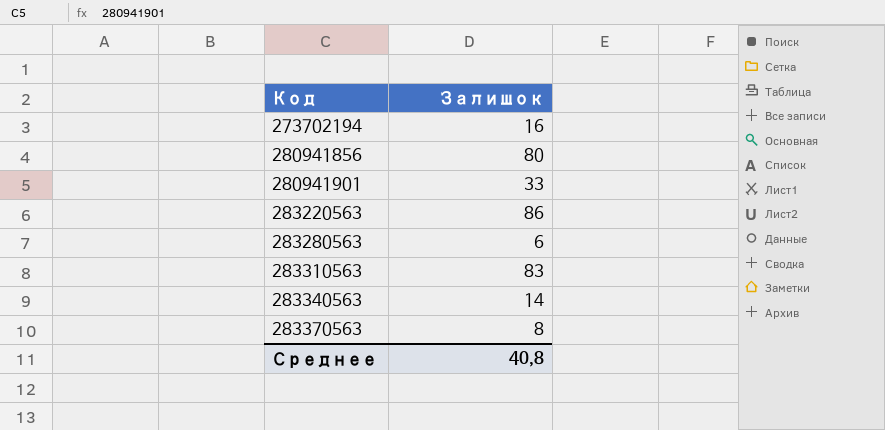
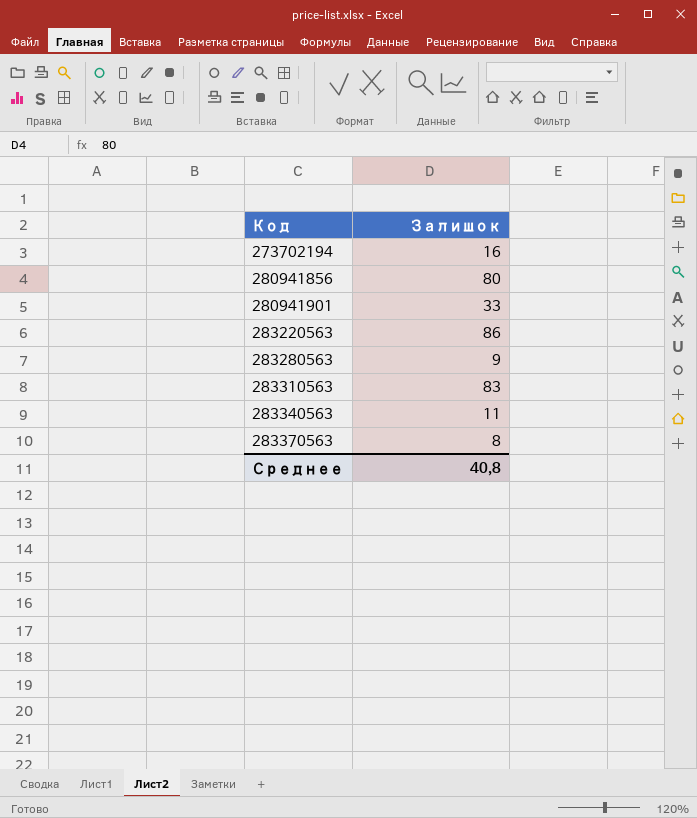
283280563 | Залишок: 6 -> 9
283340563 | Залишок: 14 -> 11

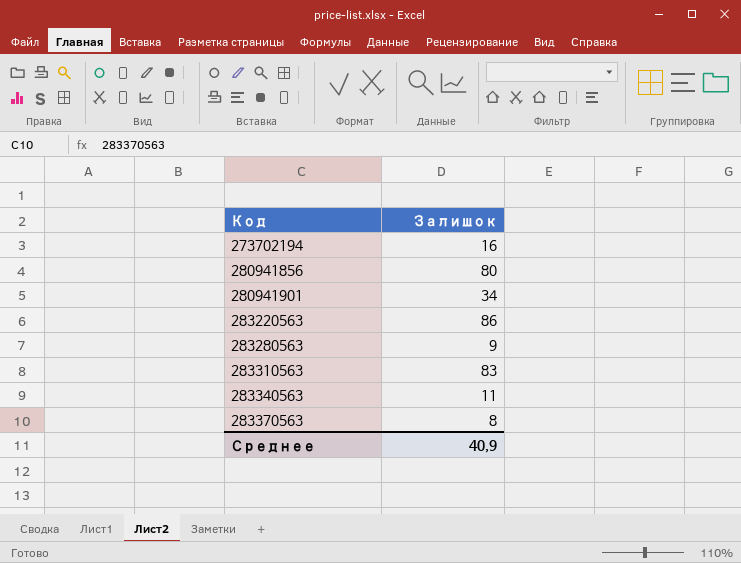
280941901 | Залишок: 33 -> 34
Среднее | Залишок: 40,8 -> 40,9

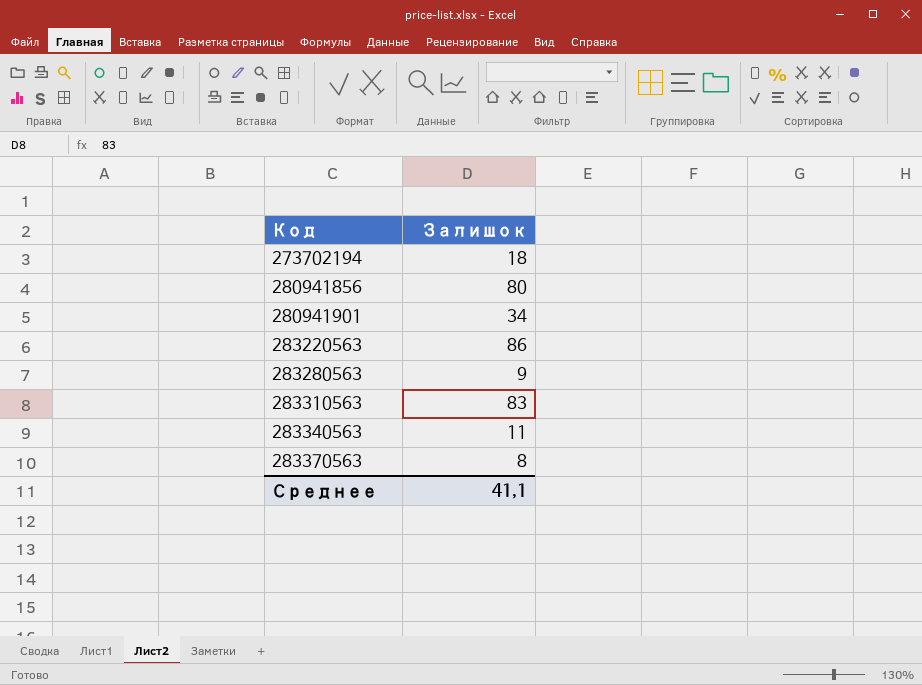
273702194 | Залишок: 16 -> 18
Среднее | Залишок: 40,9 -> 41,1

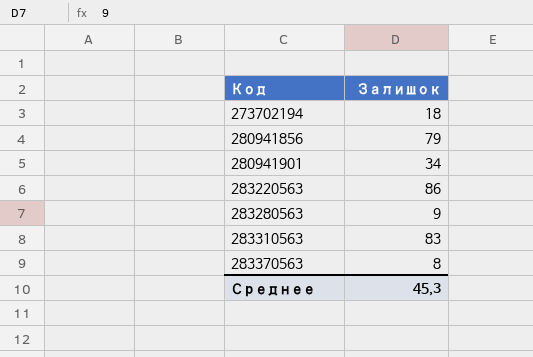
row 283340563: 11 -> none
280941856 | Залишок: 80 -> 79
Среднее | Залишок: 41,1 -> 45,3

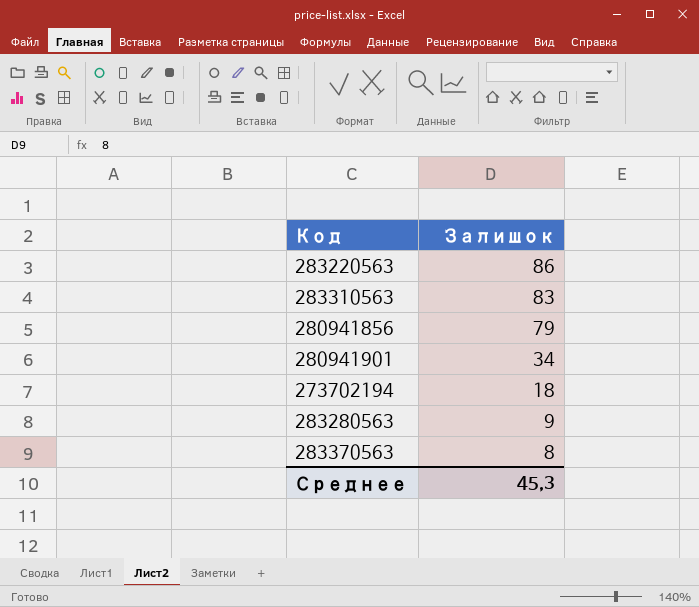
row order: Код ascending -> Залишок descending

